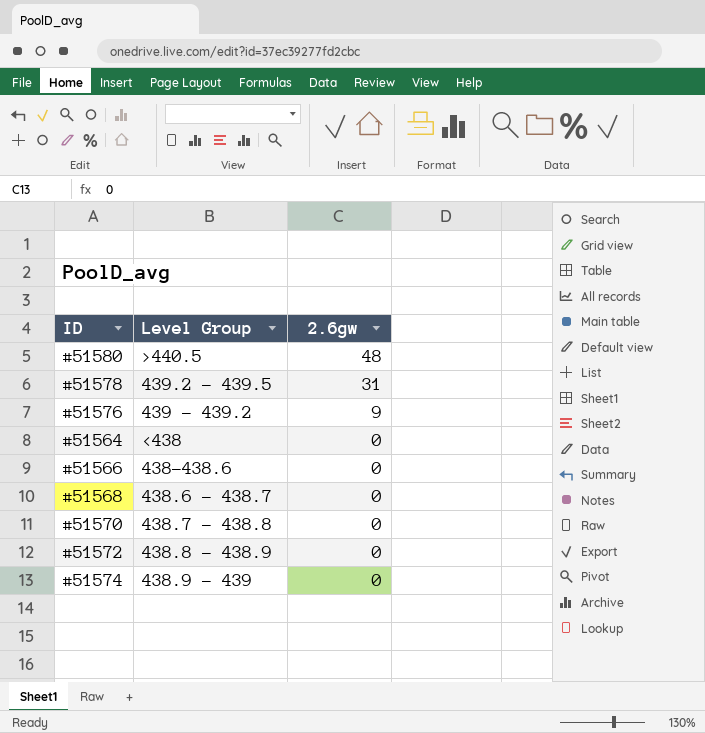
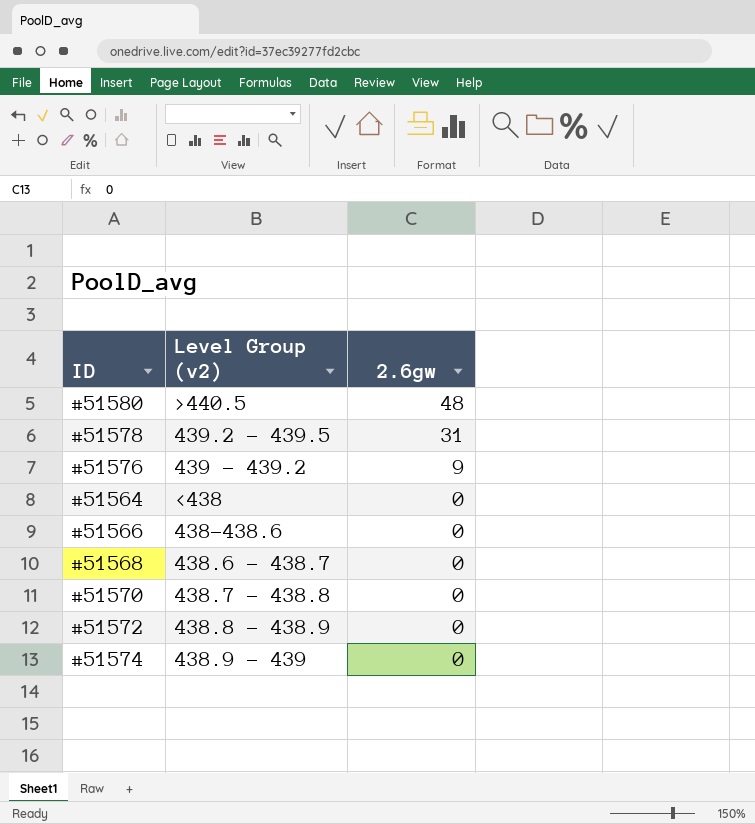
column name: Level Group -> Level Group (v2)

